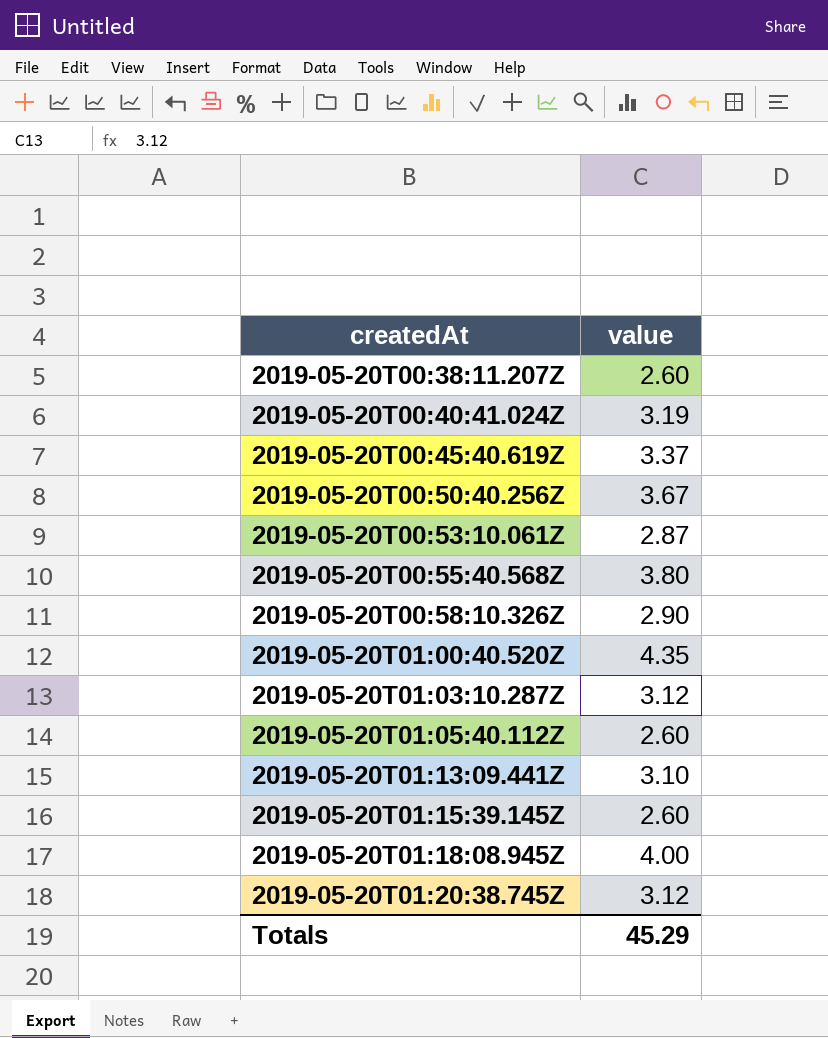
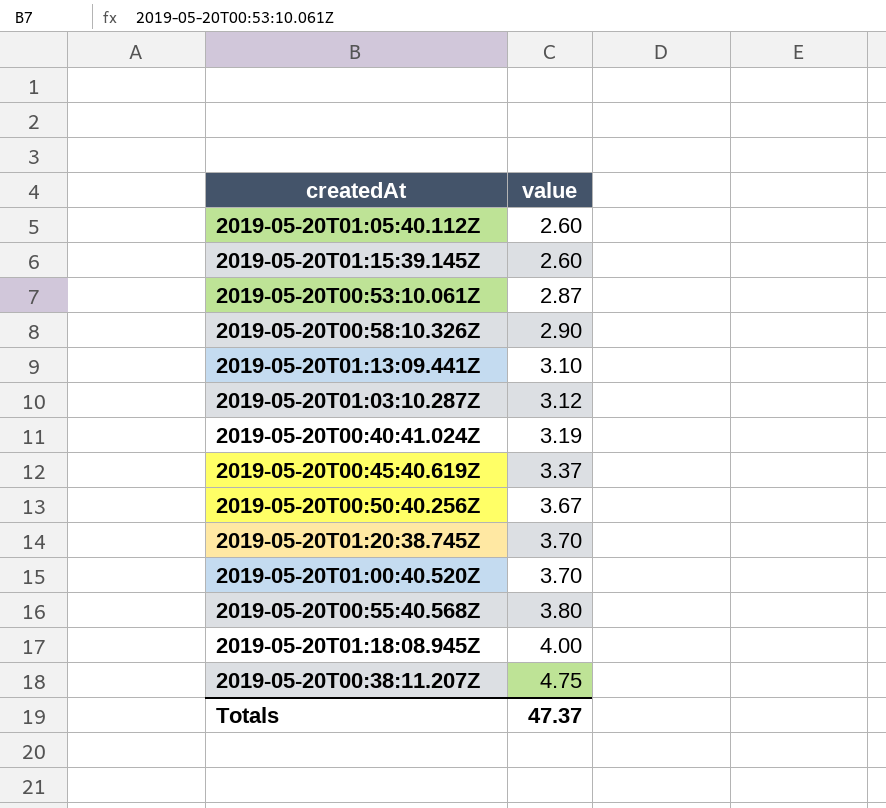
row order: createdAt ascending -> value ascending
2019-05-20T01:20:38.745Z | value: 3.12 -> 3.70
2019-05-20T01:00:40.520Z | value: 4.35 -> 3.70
2019-05-20T00:38:11.207Z | value: 2.60 -> 4.75
Totals | value: 45.29 -> 47.37

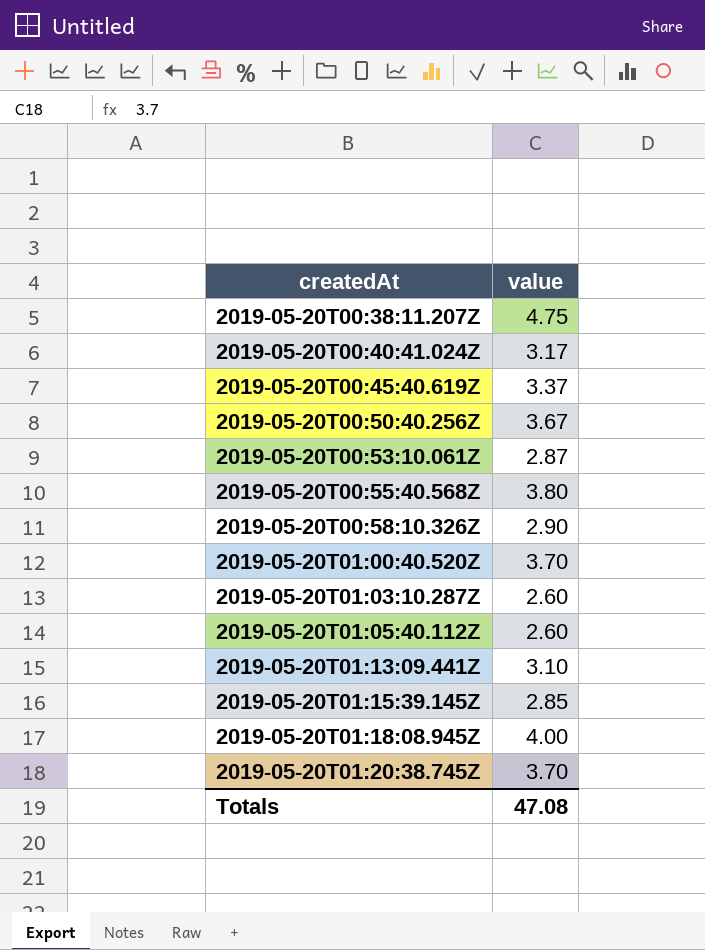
row order: value ascending -> createdAt ascending
2019-05-20T00:40:41.024Z | value: 3.19 -> 3.17
2019-05-20T01:03:10.287Z | value: 3.12 -> 2.60
2019-05-20T01:15:39.145Z | value: 2.60 -> 2.85
Totals | value: 47.37 -> 47.08

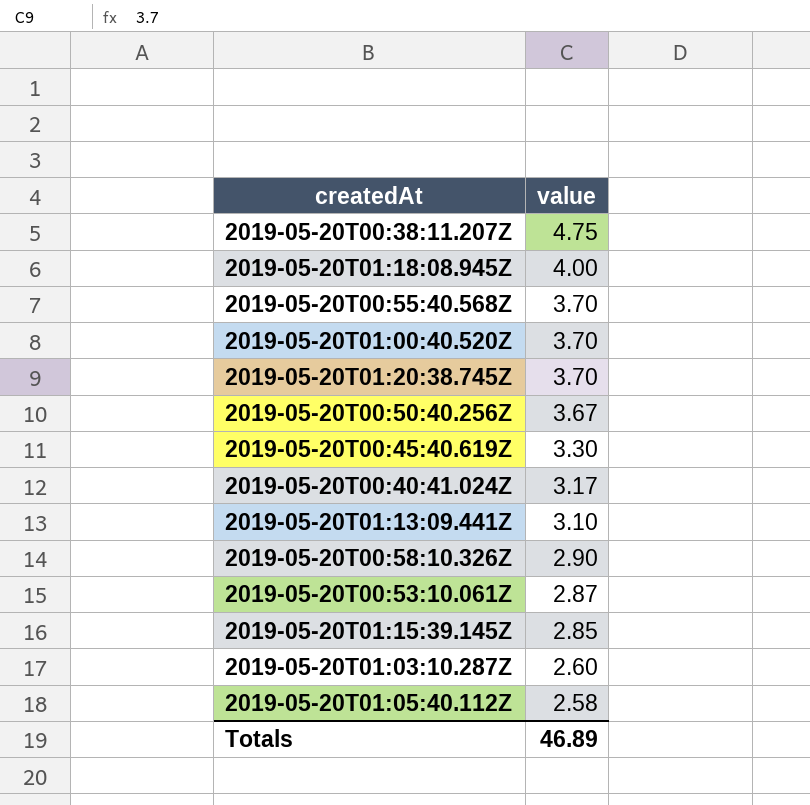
row order: createdAt ascending -> value descending
2019-05-20T00:55:40.568Z | value: 3.80 -> 3.70
2019-05-20T00:45:40.619Z | value: 3.37 -> 3.30
2019-05-20T01:05:40.112Z | value: 2.60 -> 2.58
Totals | value: 47.08 -> 46.89

